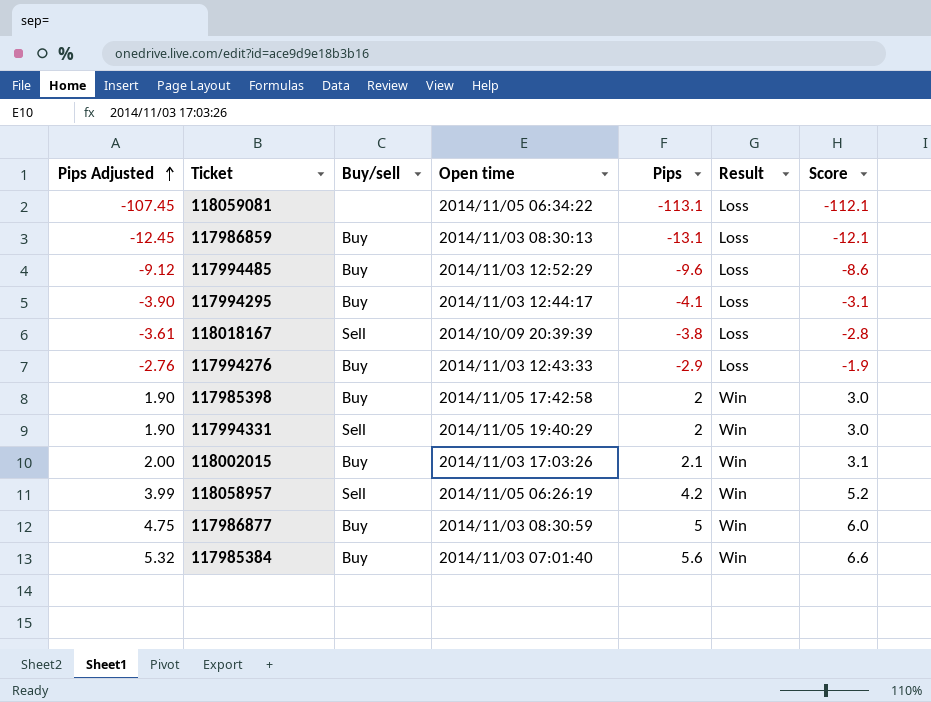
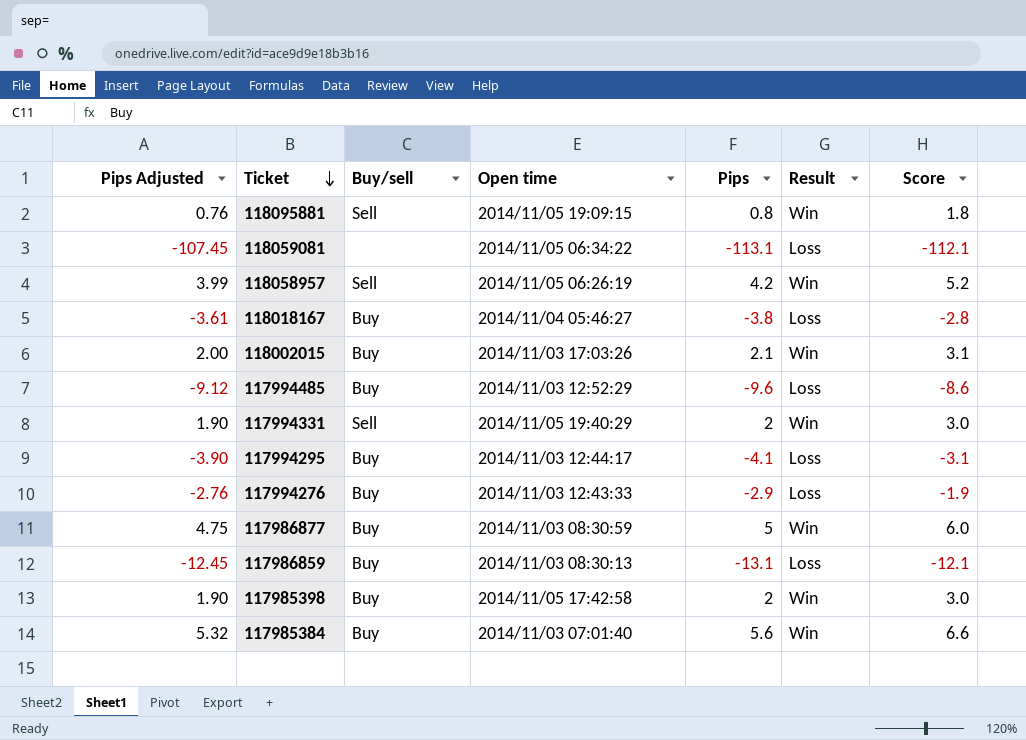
row order: Pips Adjusted ascending -> Ticket descending
row 118095881: none -> 0.76 | Sell | 2014/11/05 19:09:15 | 0.8 | Win | 1.8
118018167 | Buy/sell: Sell -> Buy
118018167 | Open time: 2014/10/09 20:39:39 -> 2014/11/04 05:46:27

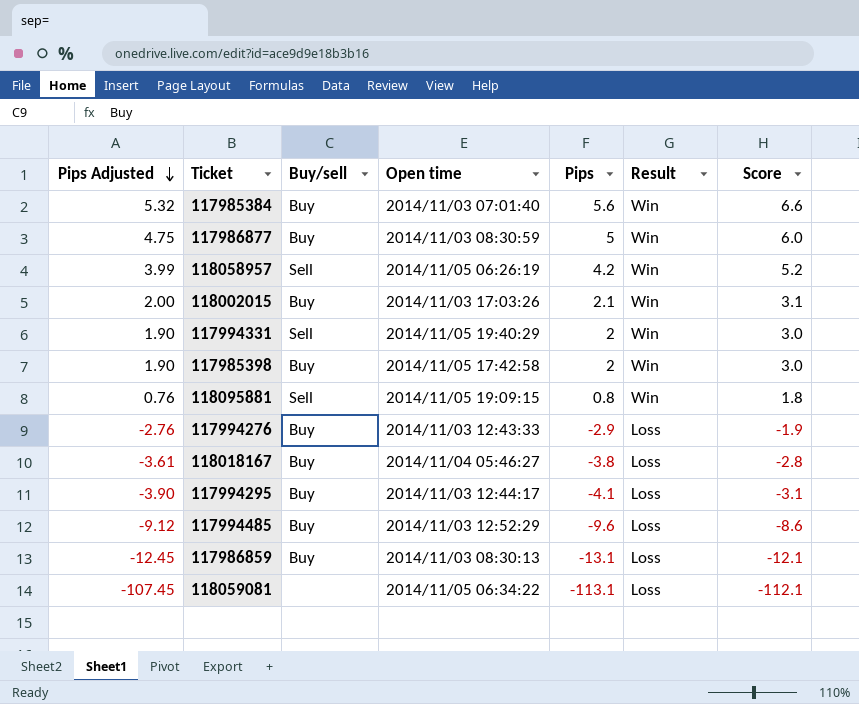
row order: Ticket descending -> Pips Adjusted descending

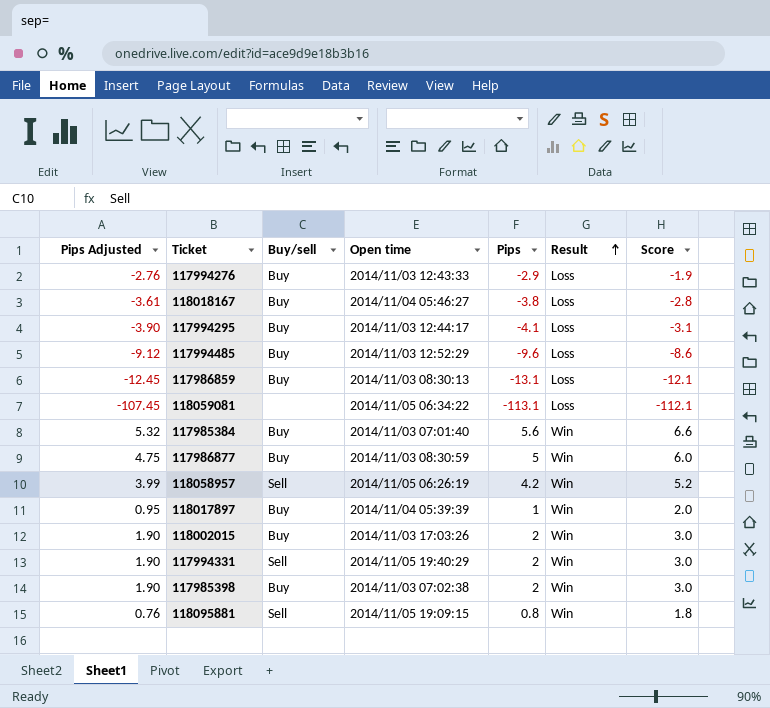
row order: Pips Adjusted descending -> Result ascending
row 118017897: none -> 0.95 | Buy | 2014/11/04 05:39:39 | 1 | Win | 2.0
118002015 | Pips Adjusted: 2.00 -> 1.90
118002015 | Pips: 2.1 -> 2
118002015 | Score: 3.1 -> 3.0
117985398 | Open time: 2014/11/05 17:42:58 -> 2014/11/03 07:02:38

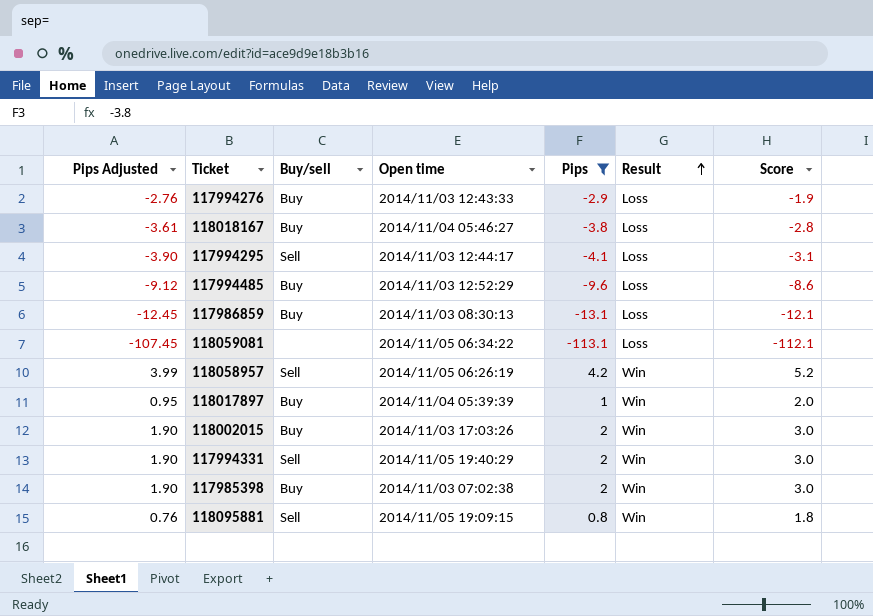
filter: none -> Pips <= 4.2
117994295 | Buy/sell: Buy -> Sell

